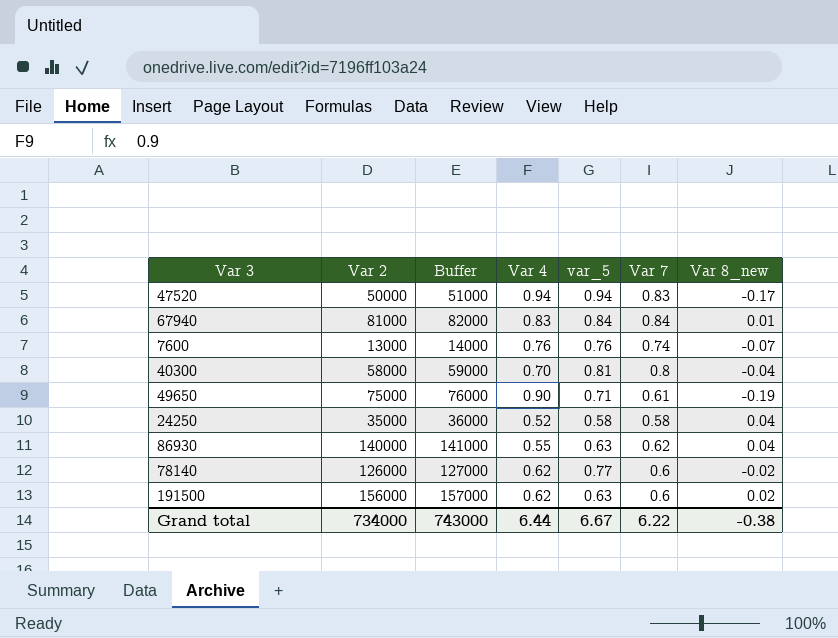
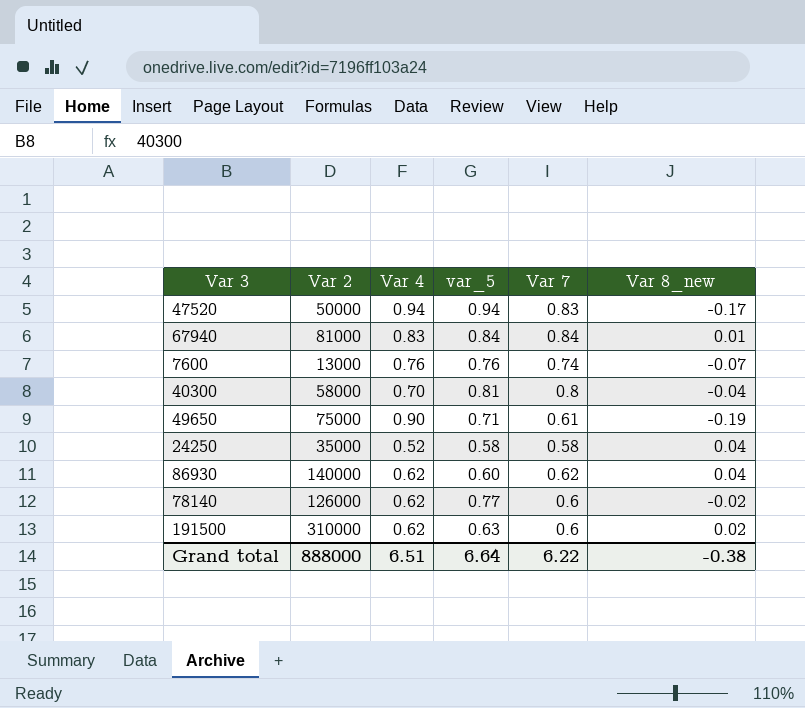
column Buffer | formula: [Var 2] + 1000 -> none
86930 | Var 4: 0.55 -> 0.62
86930 | var_5: 0.63 -> 0.60
191500 | Var 2: 156000 -> 310000
Grand total | Var 2: 734000 -> 888000
Grand total | Var 4: 6.44 -> 6.51
Grand total | var_5: 6.67 -> 6.64

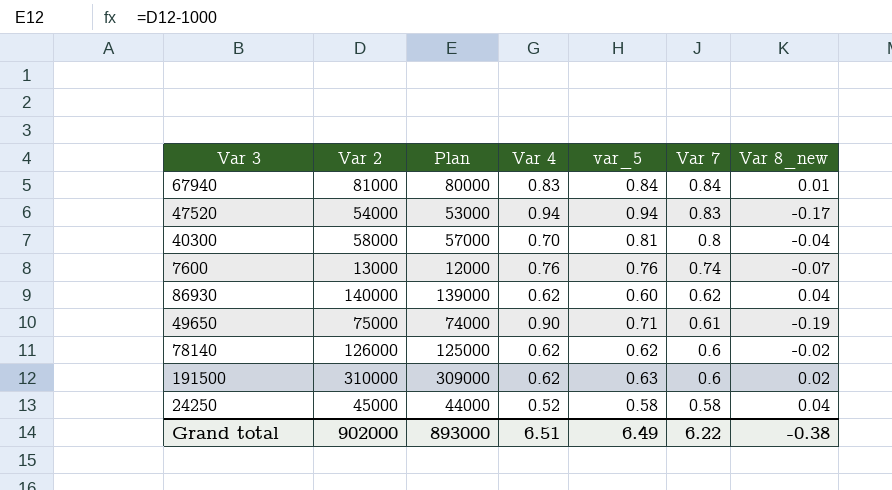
row order: none -> Var 7 descending
column Plan | formula: none -> [Var 2] - 1000
47520 | Var 2: 50000 -> 54000
78140 | var_5: 0.77 -> 0.62
24250 | Var 2: 35000 -> 45000
Grand total | Var 2: 888000 -> 902000
Grand total | var_5: 6.64 -> 6.49

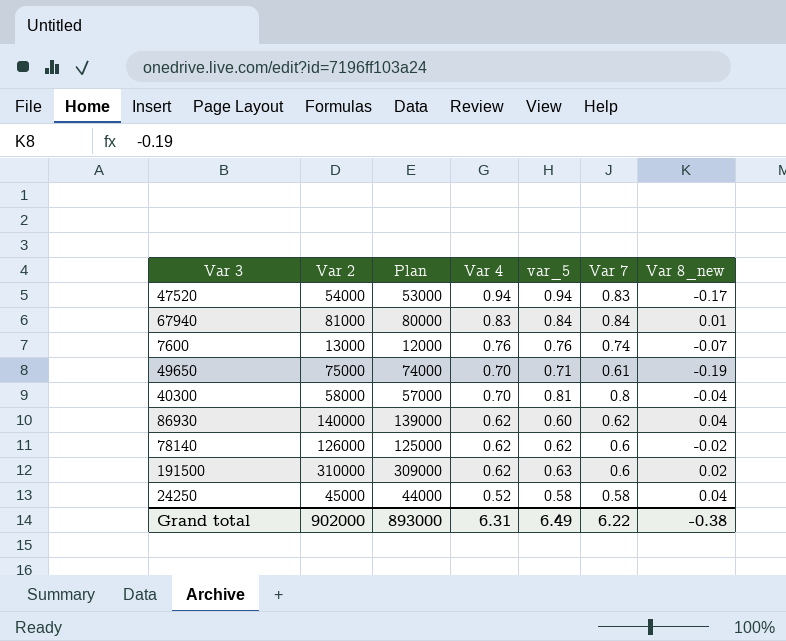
row order: Var 7 descending -> Var 4 descending
49650 | Var 4: 0.90 -> 0.70
Grand total | Var 4: 6.51 -> 6.31

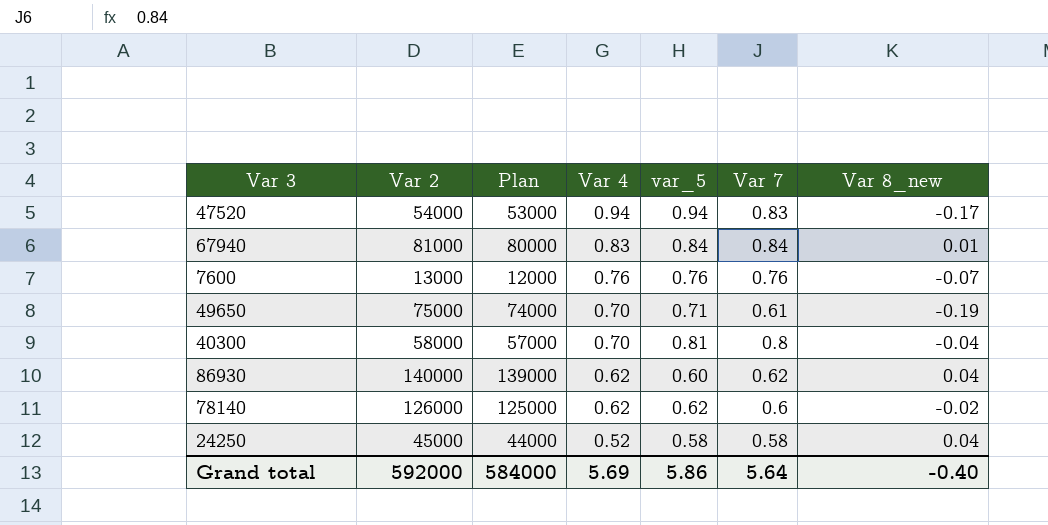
row 191500: 310000 | 309000 | 0.62 | 0.63 | 0.6 | 0.02 -> none
7600 | Var 7: 0.74 -> 0.76
Grand total | Var 2: 902000 -> 592000
Grand total | Plan: 893000 -> 584000
Grand total | Var 4: 6.31 -> 5.69
Grand total | var_5: 6.49 -> 5.86
Grand total | Var 7: 6.22 -> 5.64
Grand total | Var 8_new: -0.38 -> -0.40

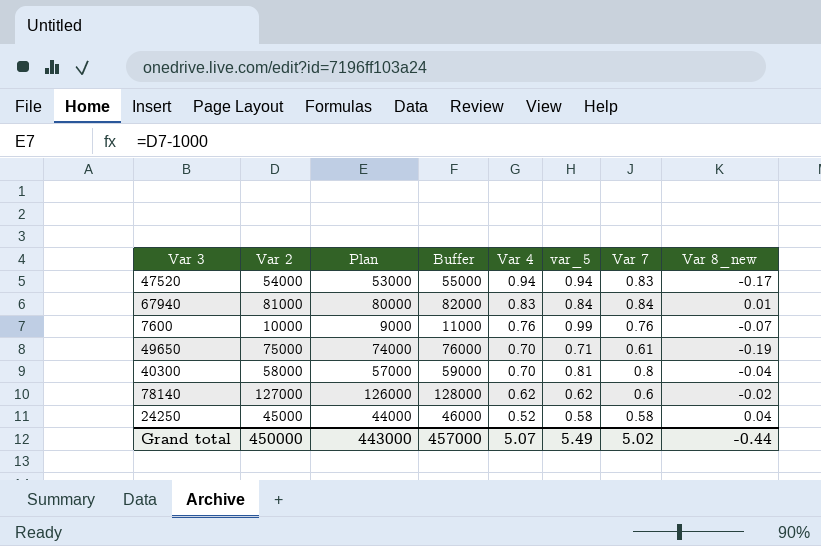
column Buffer | formula: none -> [Var 2] + 1000
row 86930: 140000 | 139000 | 0.62 | 0.60 | 0.62 | 0.04 -> none
7600 | Var 2: 13000 -> 10000
7600 | Plan: 12000 -> 9000
7600 | var_5: 0.76 -> 0.99
78140 | Var 2: 126000 -> 127000
78140 | Plan: 125000 -> 126000
Grand total | Var 2: 592000 -> 450000
Grand total | Plan: 584000 -> 443000
Grand total | Var 4: 5.69 -> 5.07
Grand total | var_5: 5.86 -> 5.49
Grand total | Var 7: 5.64 -> 5.02
Grand total | Var 8_new: -0.40 -> -0.44

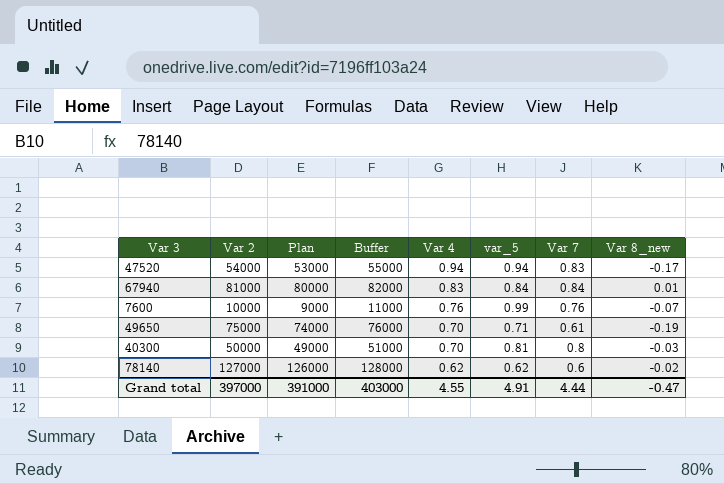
row 24250: 45000 | 44000 | 46000 | 0.52 | 0.58 | 0.58 | 0.04 -> none
40300 | Var 2: 58000 -> 50000
40300 | Plan: 57000 -> 49000
40300 | Buffer: 59000 -> 51000
40300 | Var 8_new: -0.04 -> -0.03
Grand total | Var 2: 450000 -> 397000
Grand total | Plan: 443000 -> 391000
Grand total | Buffer: 457000 -> 403000
Grand total | Var 4: 5.07 -> 4.55
Grand total | var_5: 5.49 -> 4.91
Grand total | Var 7: 5.02 -> 4.44
Grand total | Var 8_new: -0.44 -> -0.47

